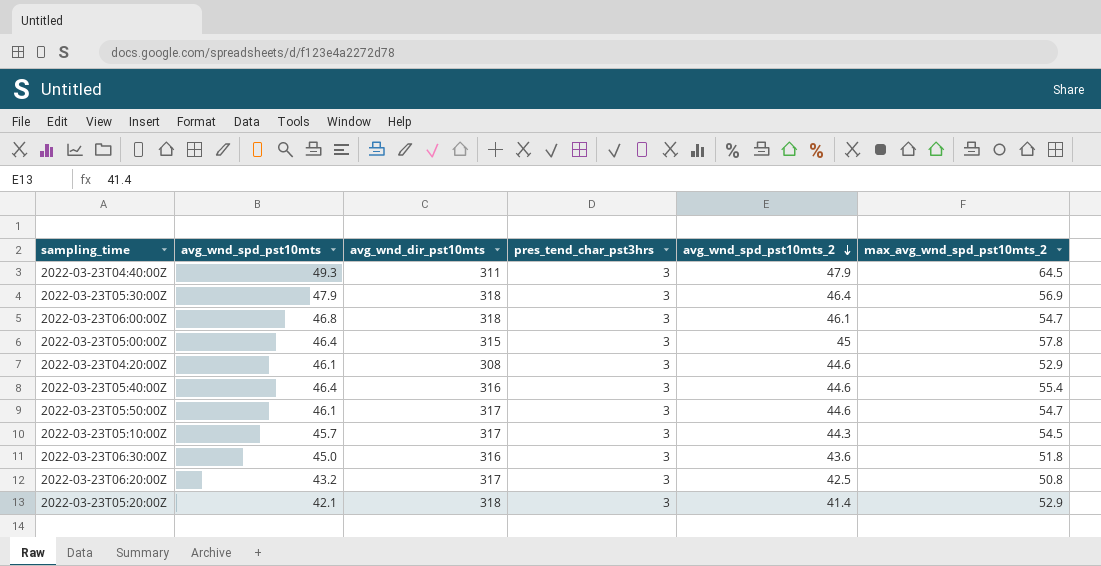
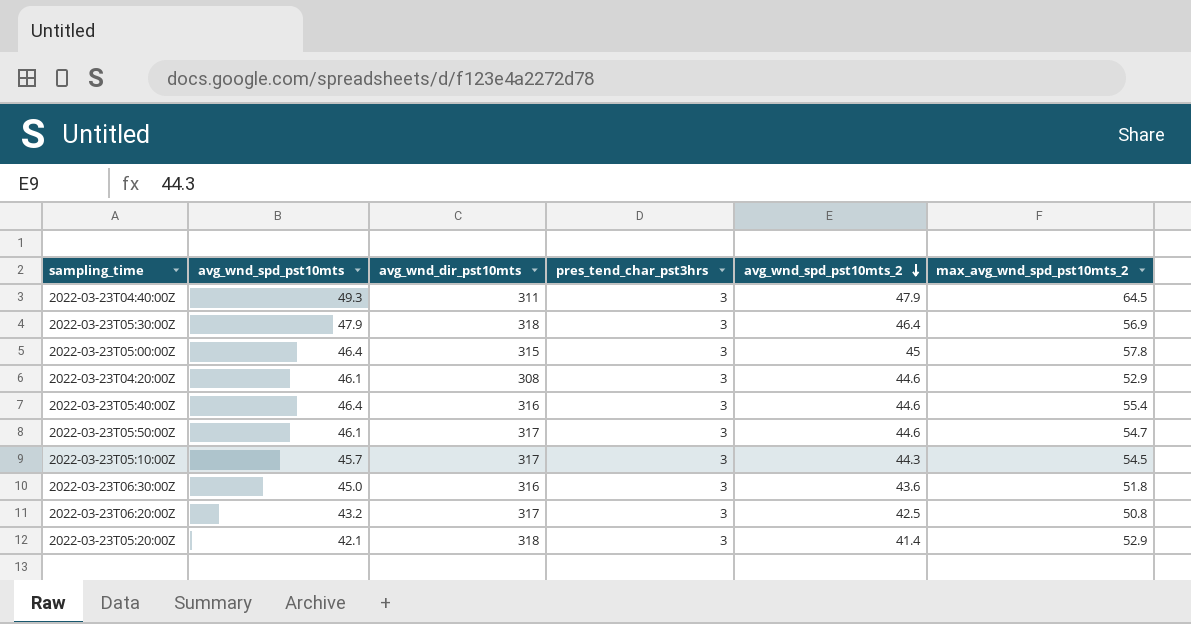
row 2022-03-23T06:00:00Z: 46.8 | 318 | 3 | 46.1 | 54.7 -> none

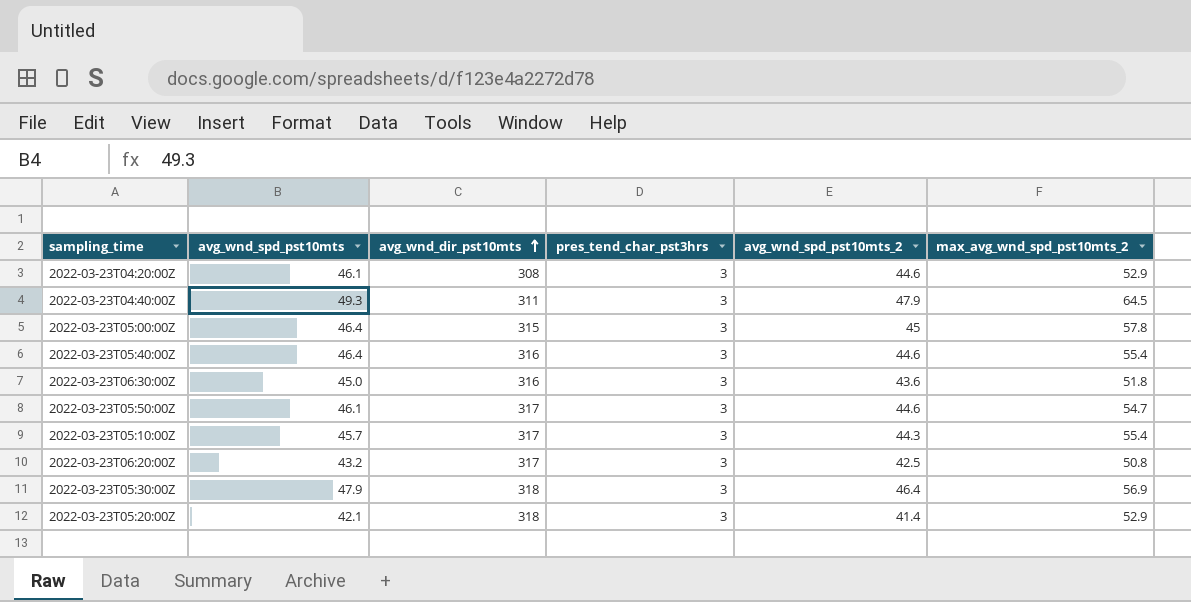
row order: avg_wnd_spd_pst10mts_2 descending -> avg_wnd_dir_pst10mts ascending
2022-03-23T05:10:00Z | max_avg_wnd_spd_pst10mts_2: 54.5 -> 55.4

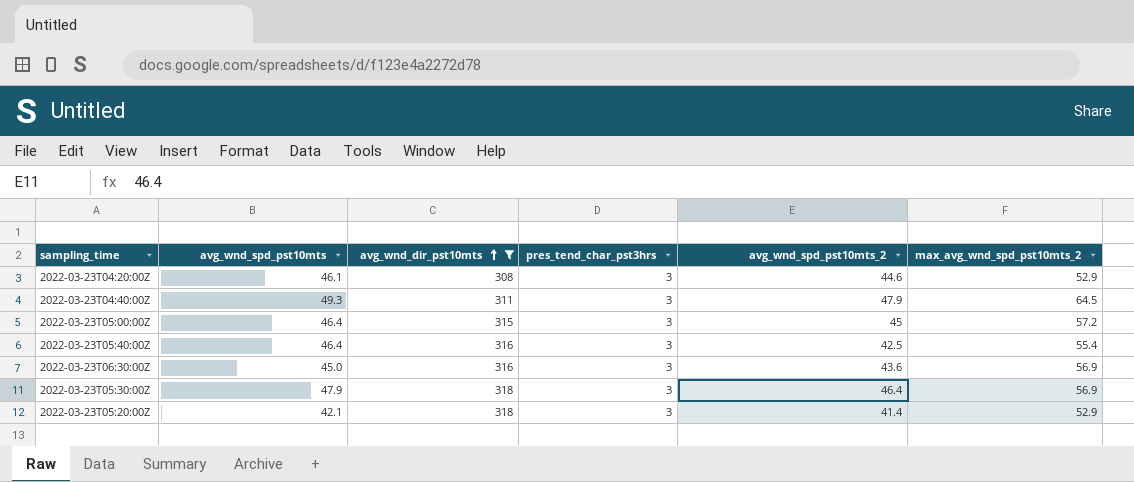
filter: none -> avg_wnd_dir_pst10mts != 317
2022-03-23T05:00:00Z | max_avg_wnd_spd_pst10mts_2: 57.8 -> 57.2
2022-03-23T05:40:00Z | avg_wnd_spd_pst10mts_2: 44.6 -> 42.5
2022-03-23T06:30:00Z | max_avg_wnd_spd_pst10mts_2: 51.8 -> 56.9

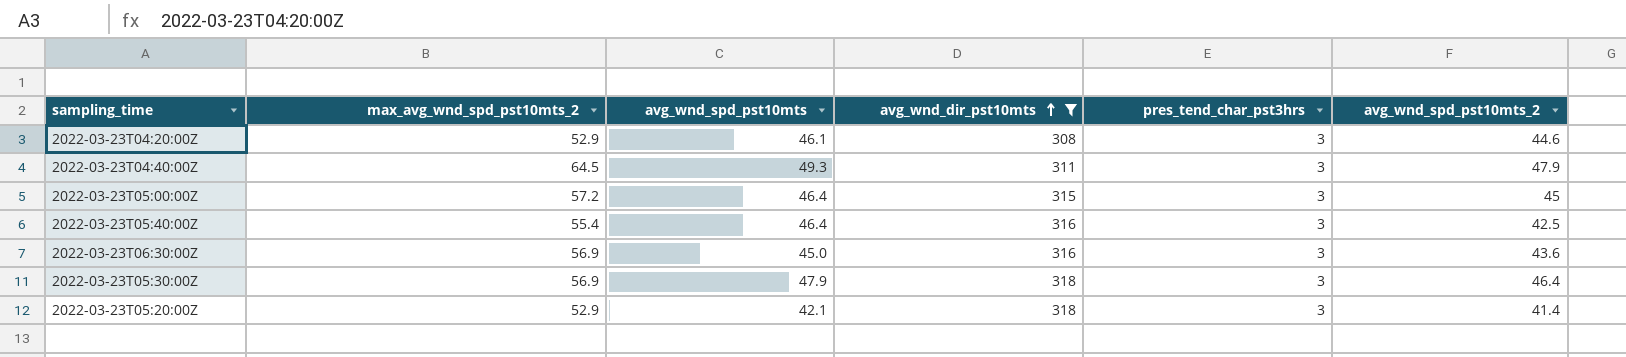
column max_avg_wnd_spd_pst10mts_2 | position: 6 -> 2

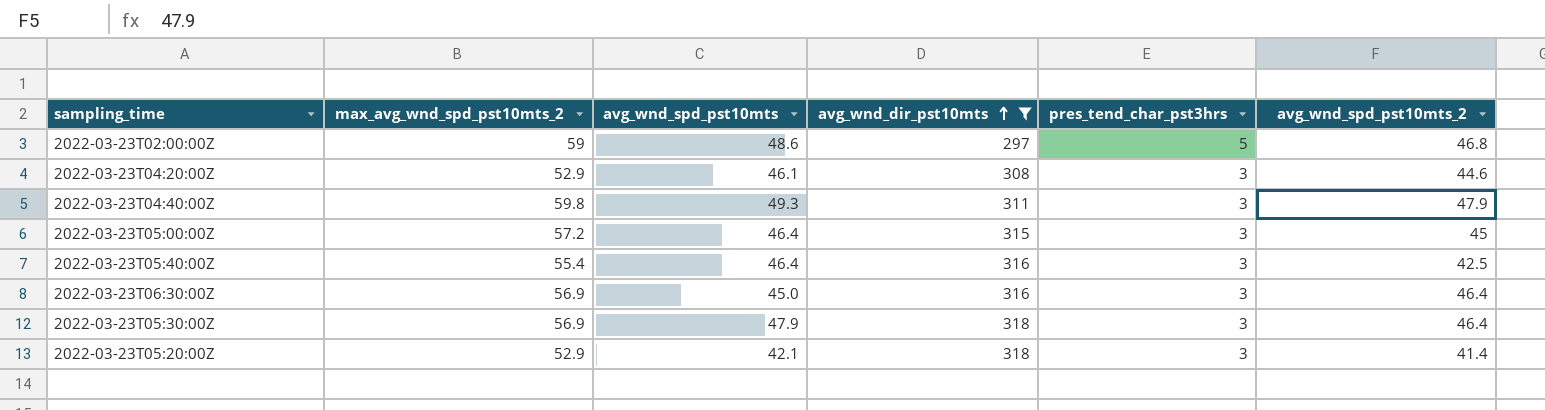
row 2022-03-23T02:00:00Z: none -> 59 | 48.6 | 297 | 5 | 46.8
2022-03-23T04:40:00Z | max_avg_wnd_spd_pst10mts_2: 64.5 -> 59.8
2022-03-23T06:30:00Z | avg_wnd_spd_pst10mts_2: 43.6 -> 46.4

